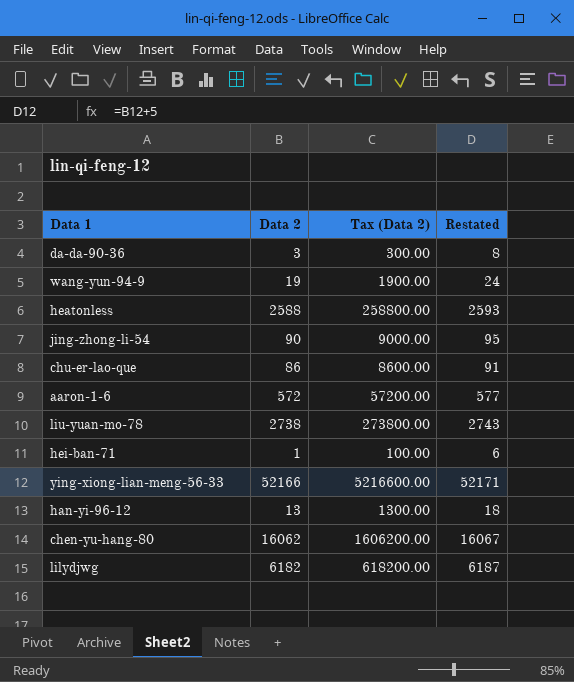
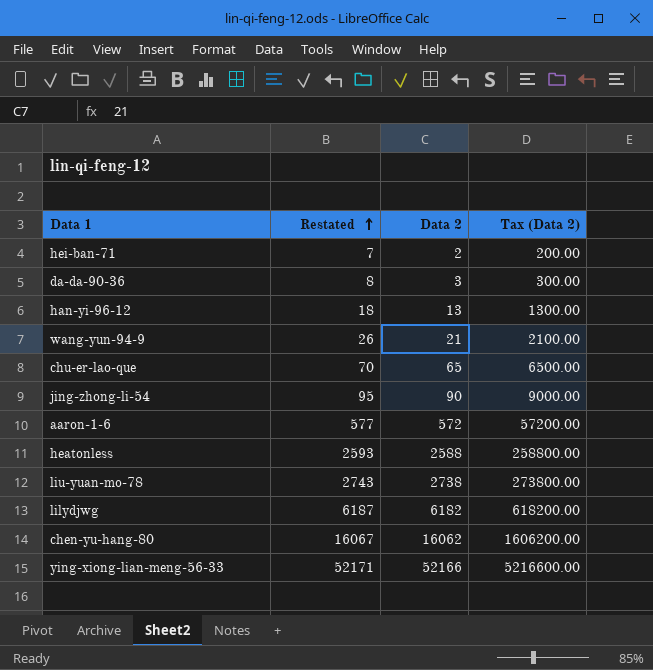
row order: none -> Restated ascending
column Restated | position: 4 -> 2
hei-ban-71 | Restated: 6 -> 7
hei-ban-71 | Data 2: 1 -> 2
hei-ban-71 | Tax (Data 2): 100.00 -> 200.00
wang-yun-94-9 | Restated: 24 -> 26
wang-yun-94-9 | Data 2: 19 -> 21
wang-yun-94-9 | Tax (Data 2): 1900.00 -> 2100.00
chu-er-lao-que | Restated: 91 -> 70
chu-er-lao-que | Data 2: 86 -> 65
chu-er-lao-que | Tax (Data 2): 8600.00 -> 6500.00

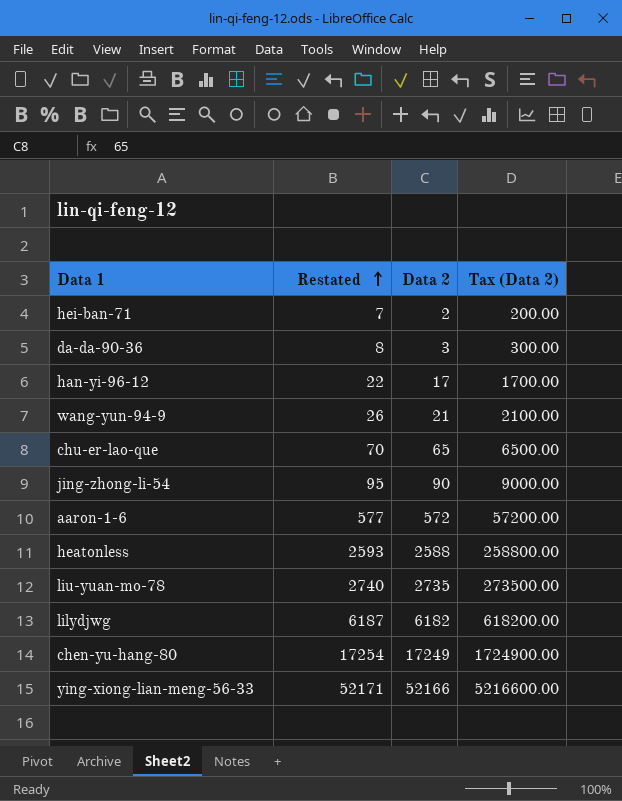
han-yi-96-12 | Restated: 18 -> 22
han-yi-96-12 | Data 2: 13 -> 17
han-yi-96-12 | Tax (Data 2): 1300.00 -> 1700.00
liu-yuan-mo-78 | Restated: 2743 -> 2740
liu-yuan-mo-78 | Data 2: 2738 -> 2735
liu-yuan-mo-78 | Tax (Data 2): 273800.00 -> 273500.00
chen-yu-hang-80 | Restated: 16067 -> 17254
chen-yu-hang-80 | Data 2: 16062 -> 17249
chen-yu-hang-80 | Tax (Data 2): 1606200.00 -> 1724900.00

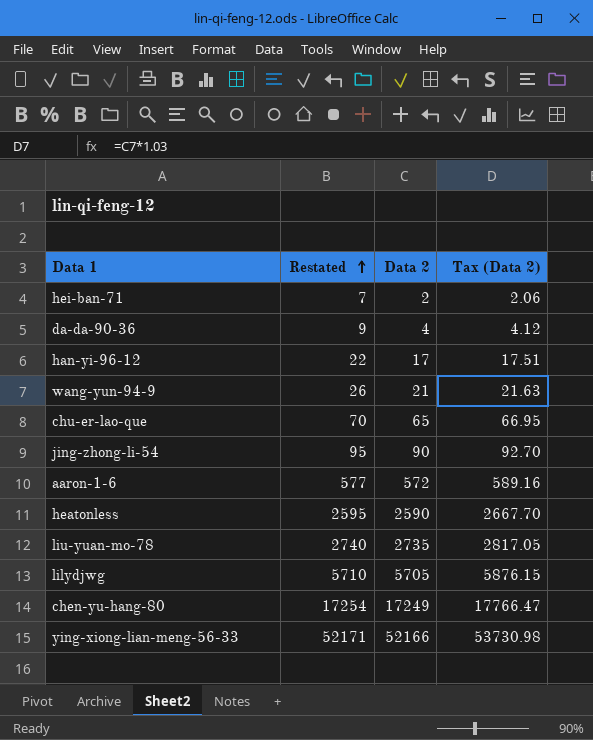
column Tax (Data 2) | formula: [Data 2] * 100 -> [Data 2] * 1.03
da-da-90-36 | Restated: 8 -> 9
da-da-90-36 | Data 2: 3 -> 4
heatonless | Restated: 2593 -> 2595
heatonless | Data 2: 2588 -> 2590
lilydjwg | Restated: 6187 -> 5710
lilydjwg | Data 2: 6182 -> 5705

